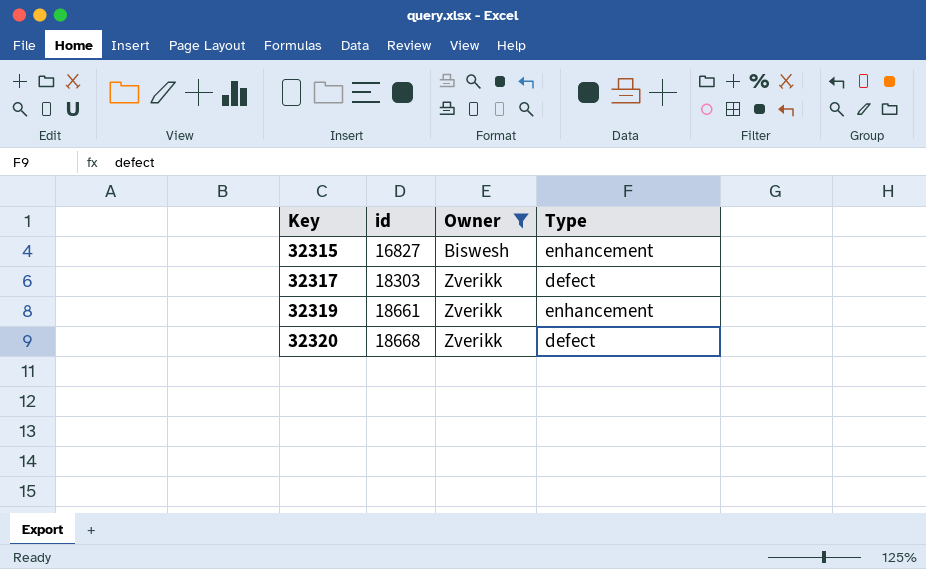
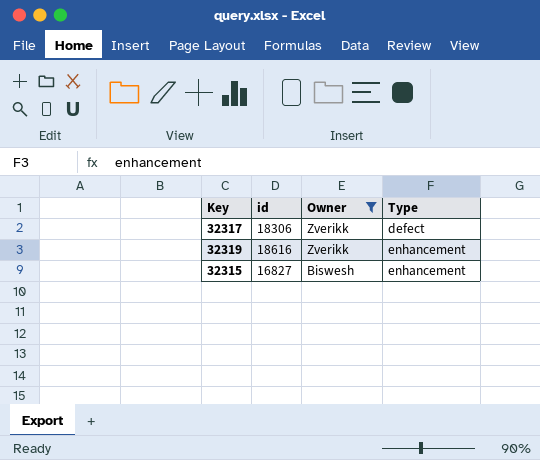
row order: Key ascending -> Owner descending
row 32320: 18668 | Zverikk | defect -> none
32317 | id: 18303 -> 18306
32319 | id: 18661 -> 18616

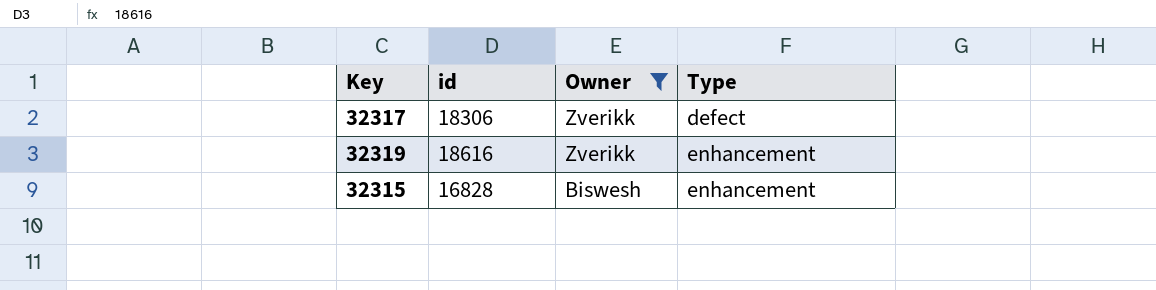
32315 | id: 16827 -> 16828

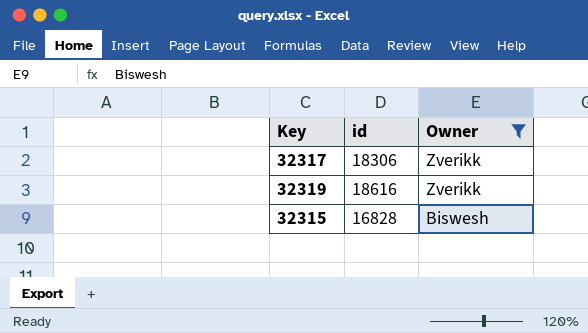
column Type | position: 4 -> none

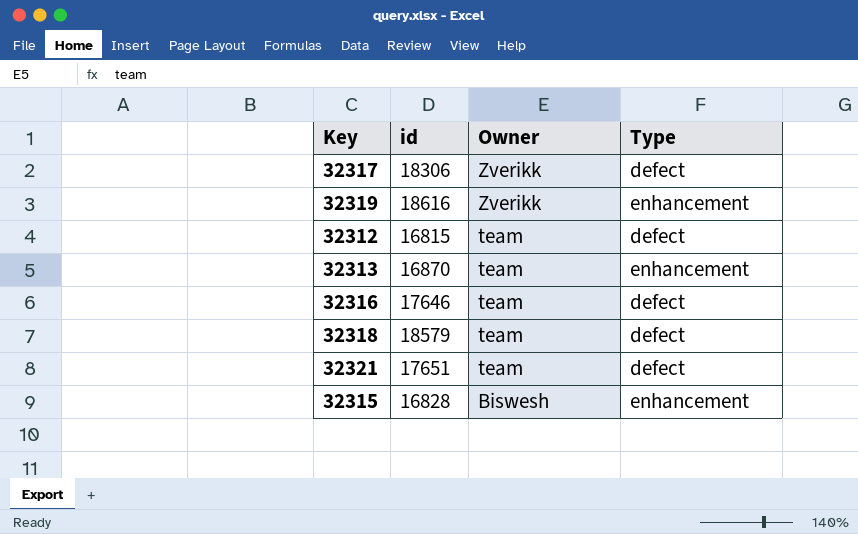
filter: Owner != team -> none
column Type | position: none -> 4

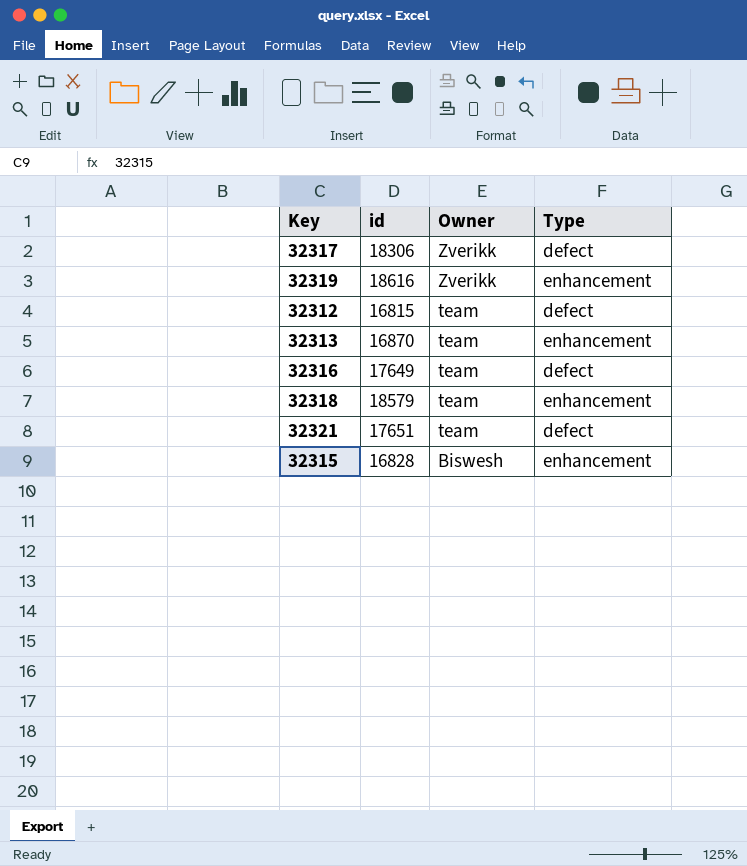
32316 | id: 17646 -> 17649
32318 | Type: defect -> enhancement

